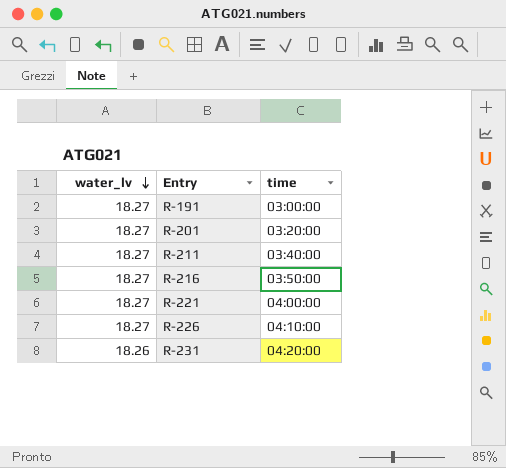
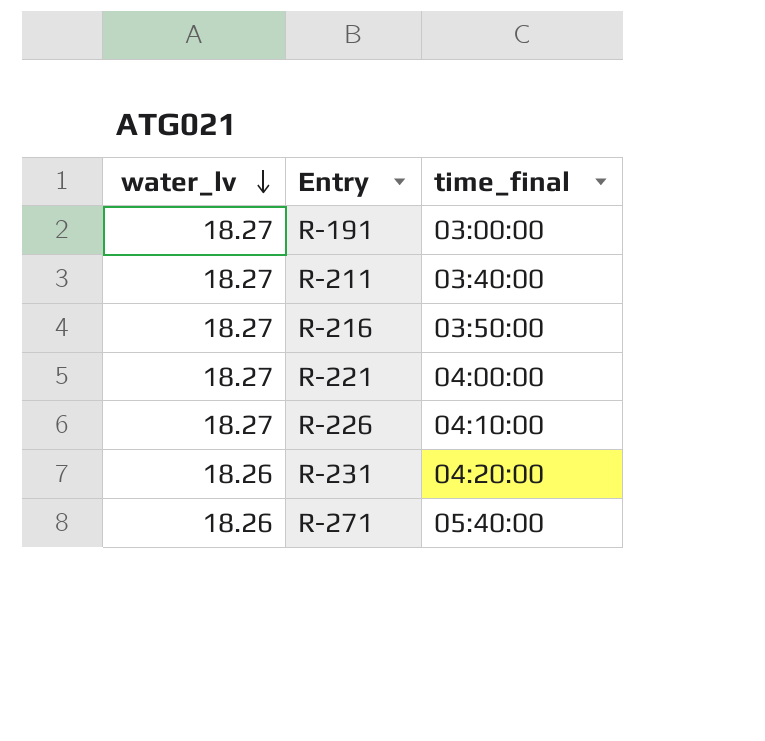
column name: time -> time_final
row R-201: 18.27 | 03:20:00 -> none
row R-271: none -> 18.26 | 05:40:00

